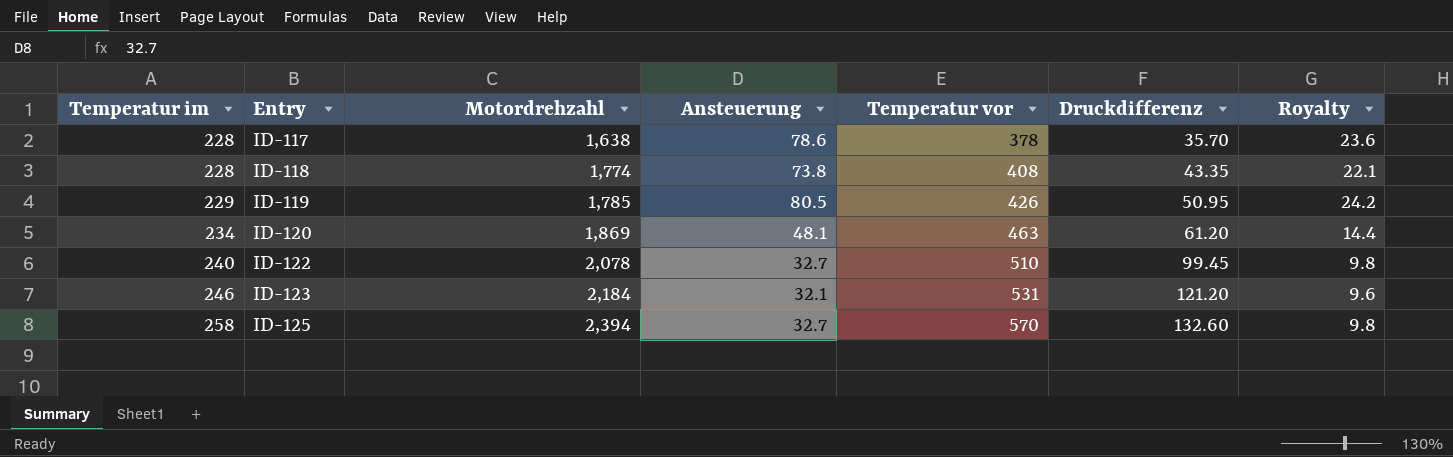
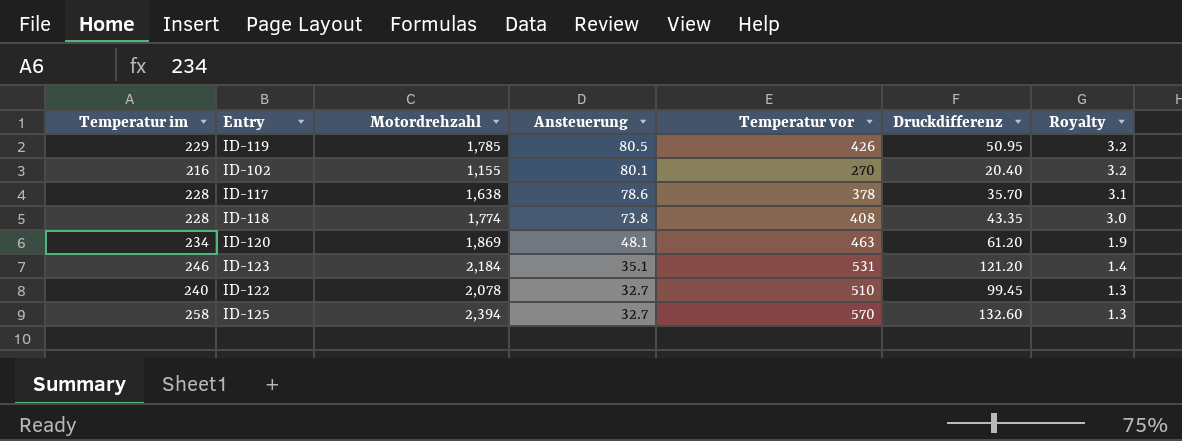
row order: Temperatur im ascending -> Ansteuerung descending
column Royalty | formula: [Ansteuerung] * 0.3 -> [Ansteuerung] * 0.04
row ID-102: none -> 216 | 1,155 | 80.1 | 270 | 20.40 | 3.2
ID-123 | Ansteuerung: 32.1 -> 35.1

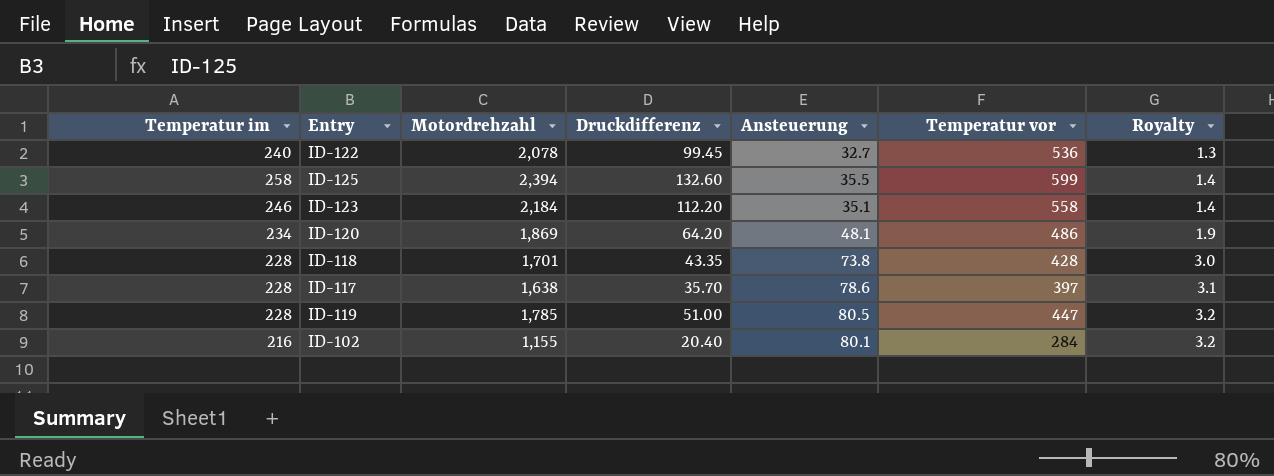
row order: Ansteuerung descending -> Royalty ascending
column Druckdifferenz | position: 6 -> 4
ID-122 | Temperatur vor: 510 -> 536
ID-125 | Ansteuerung: 32.7 -> 35.5
ID-125 | Temperatur vor: 570 -> 599
ID-125 | Royalty: 1.3 -> 1.4
ID-123 | Druckdifferenz: 121.20 -> 112.20
ID-123 | Temperatur vor: 531 -> 558
ID-120 | Druckdifferenz: 61.20 -> 64.20
ID-120 | Temperatur vor: 463 -> 486
ID-118 | Motordrehzahl: 1,774 -> 1,701
ID-118 | Temperatur vor: 408 -> 428
ID-117 | Temperatur vor: 378 -> 397
ID-119 | Temperatur im: 229 -> 228
ID-119 | Druckdifferenz: 50.95 -> 51.00
ID-119 | Temperatur vor: 426 -> 447
ID-102 | Temperatur vor: 270 -> 284

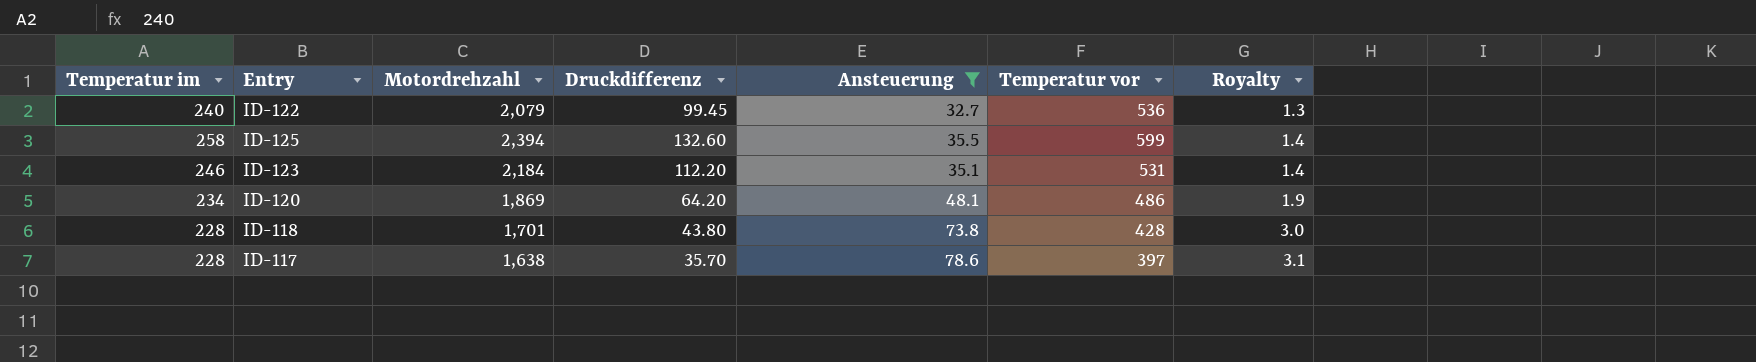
filter: none -> Ansteuerung <= 78.6
ID-122 | Motordrehzahl: 2,078 -> 2,079
ID-123 | Temperatur vor: 558 -> 531
ID-118 | Druckdifferenz: 43.35 -> 43.80

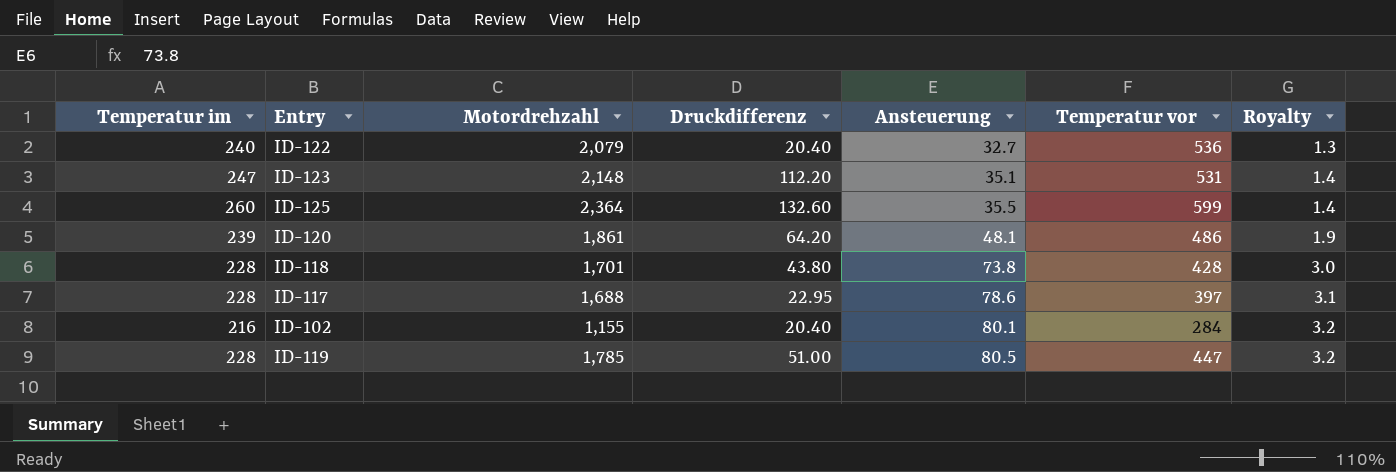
filter: Ansteuerung <= 78.6 -> none
row order: Royalty ascending -> Ansteuerung ascending
ID-122 | Druckdifferenz: 99.45 -> 20.40
ID-123 | Temperatur im: 246 -> 247
ID-123 | Motordrehzahl: 2,184 -> 2,148
ID-125 | Temperatur im: 258 -> 260
ID-125 | Motordrehzahl: 2,394 -> 2,364
ID-120 | Temperatur im: 234 -> 239
ID-120 | Motordrehzahl: 1,869 -> 1,861
ID-117 | Motordrehzahl: 1,638 -> 1,688
ID-117 | Druckdifferenz: 35.70 -> 22.95

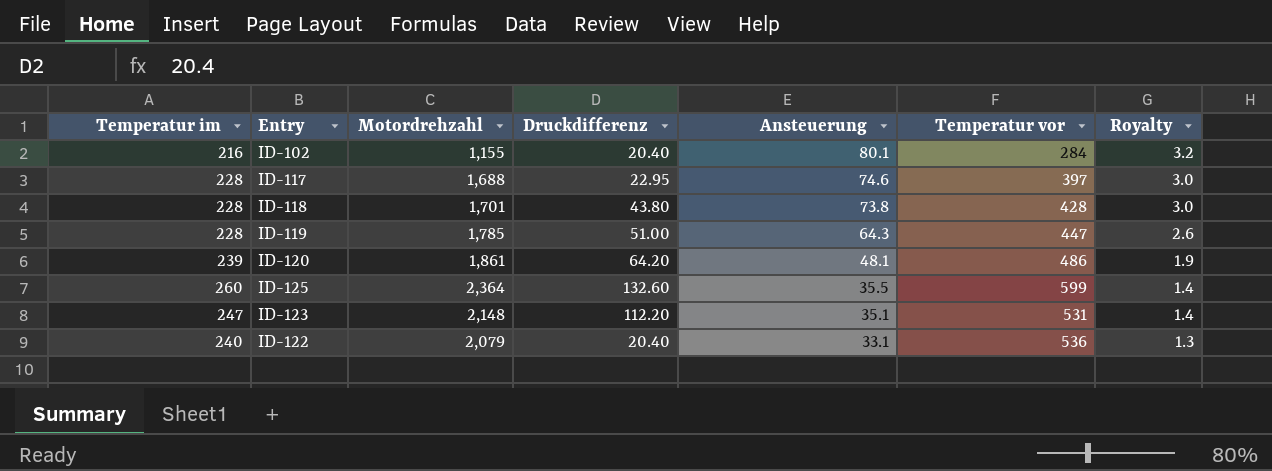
row order: Ansteuerung ascending -> Ansteuerung descending
ID-117 | Ansteuerung: 78.6 -> 74.6
ID-117 | Royalty: 3.1 -> 3.0
ID-119 | Ansteuerung: 80.5 -> 64.3
ID-119 | Royalty: 3.2 -> 2.6
ID-122 | Ansteuerung: 32.7 -> 33.1

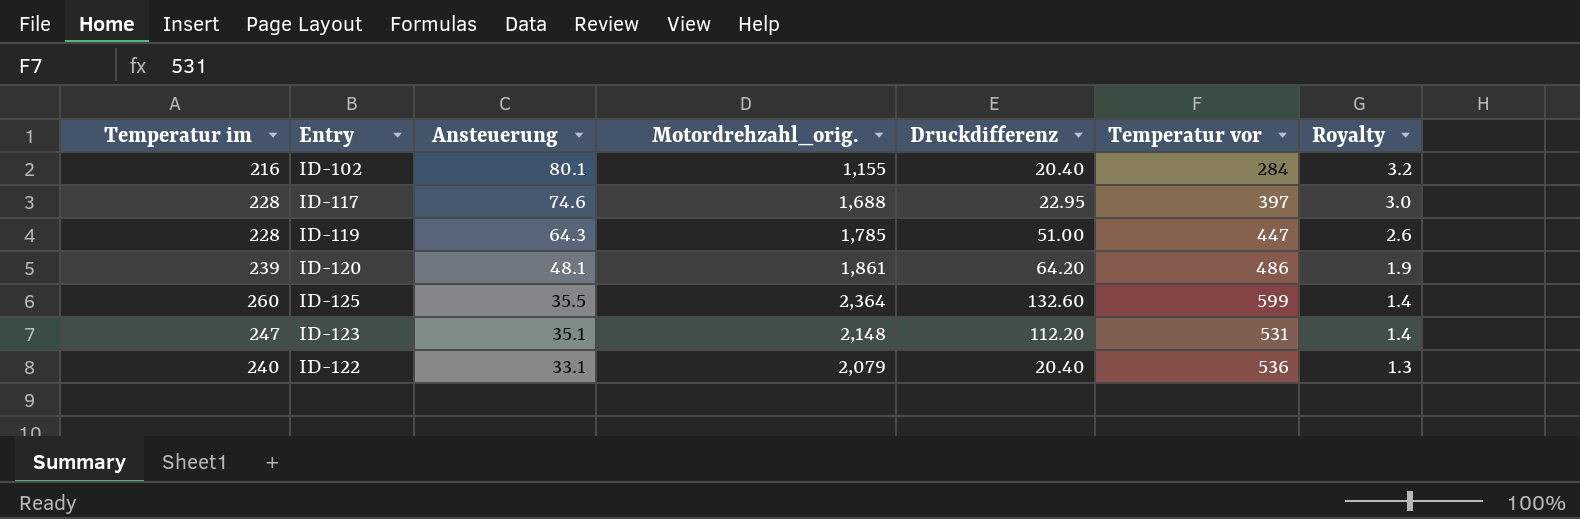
column Ansteuerung | position: 5 -> 3
column name: Motordrehzahl -> Motordrehzahl_orig.
row ID-118: 228 | 1,701 | 43.80 | 73.8 | 428 | 3.0 -> none

